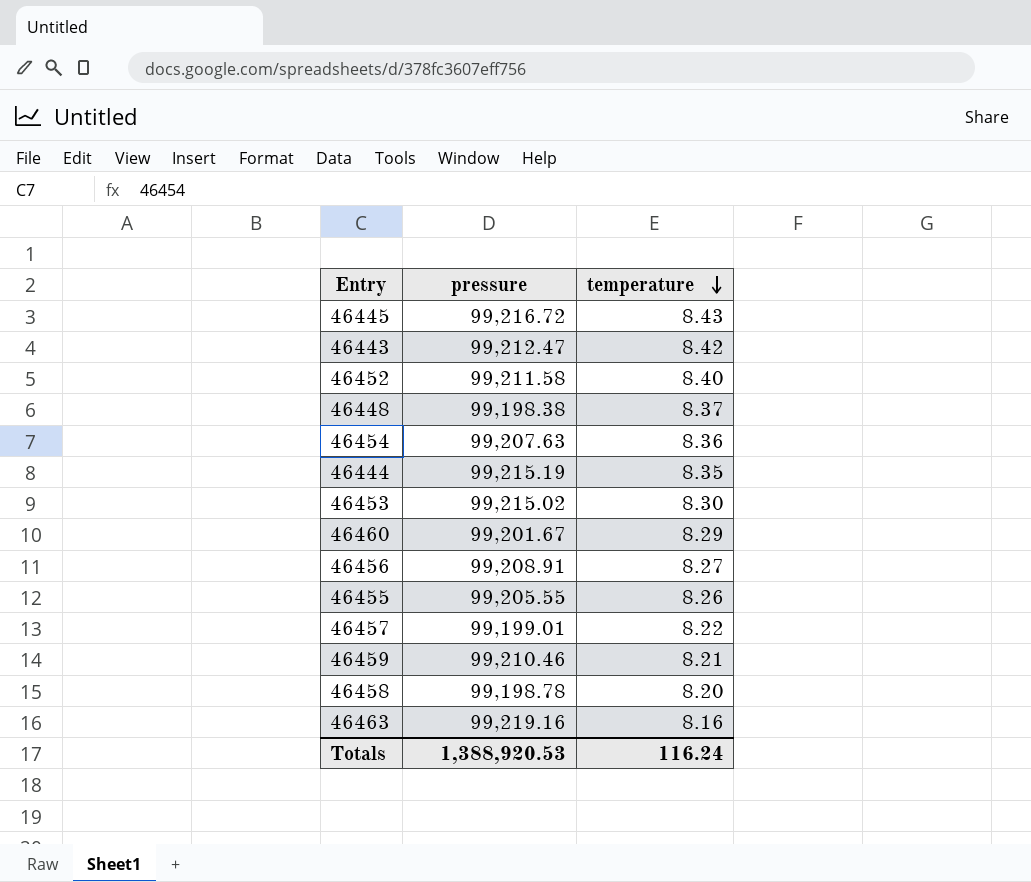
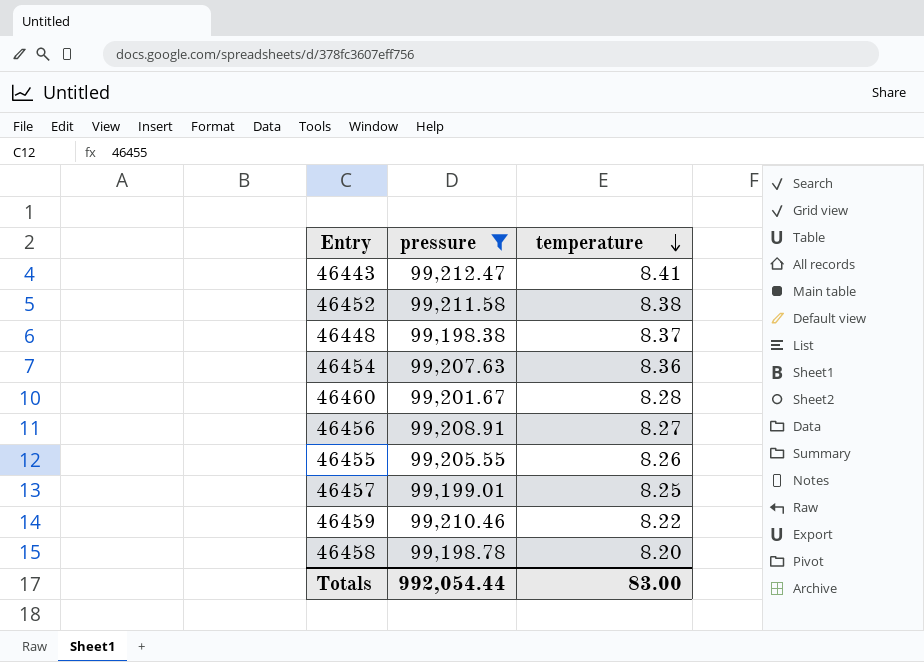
filter: none -> pressure <= 99,212.47
46443 | temperature: 8.42 -> 8.41
46452 | temperature: 8.40 -> 8.38
46460 | temperature: 8.29 -> 8.28
46457 | temperature: 8.22 -> 8.25
46459 | temperature: 8.21 -> 8.22
Totals | pressure: 1,388,920.53 -> 992,054.44
Totals | temperature: 116.24 -> 83.00

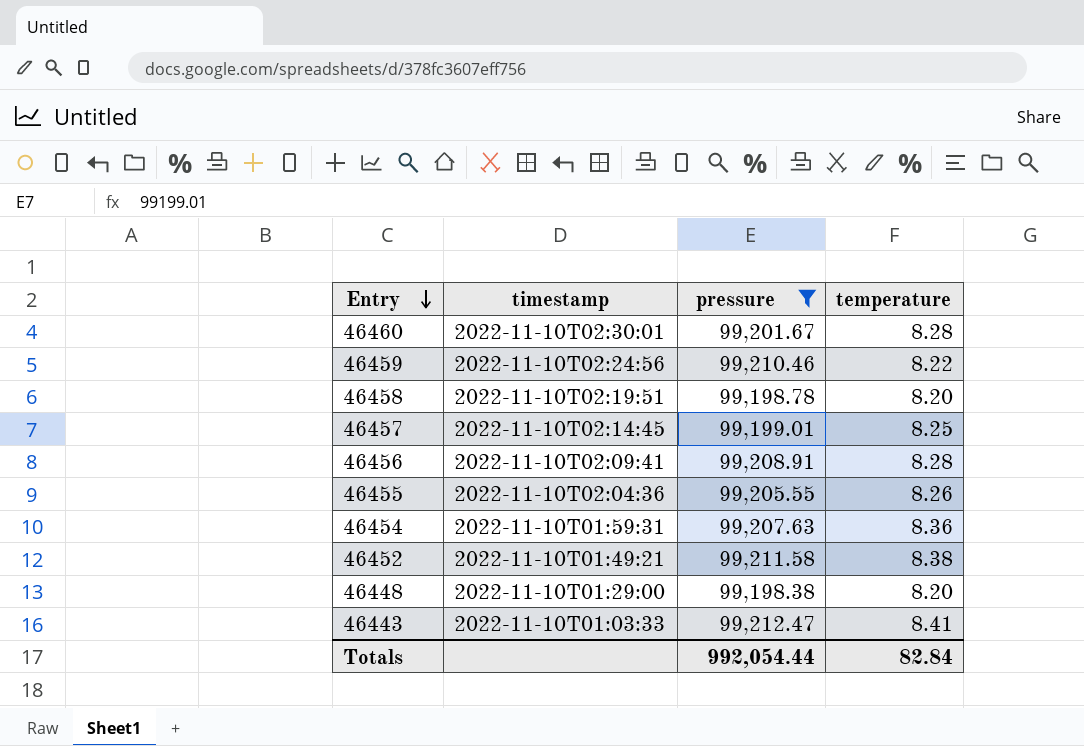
row order: temperature descending -> Entry descending
column timestamp | position: none -> 2
46456 | temperature: 8.27 -> 8.28
46448 | temperature: 8.37 -> 8.20
Totals | temperature: 83.00 -> 82.84

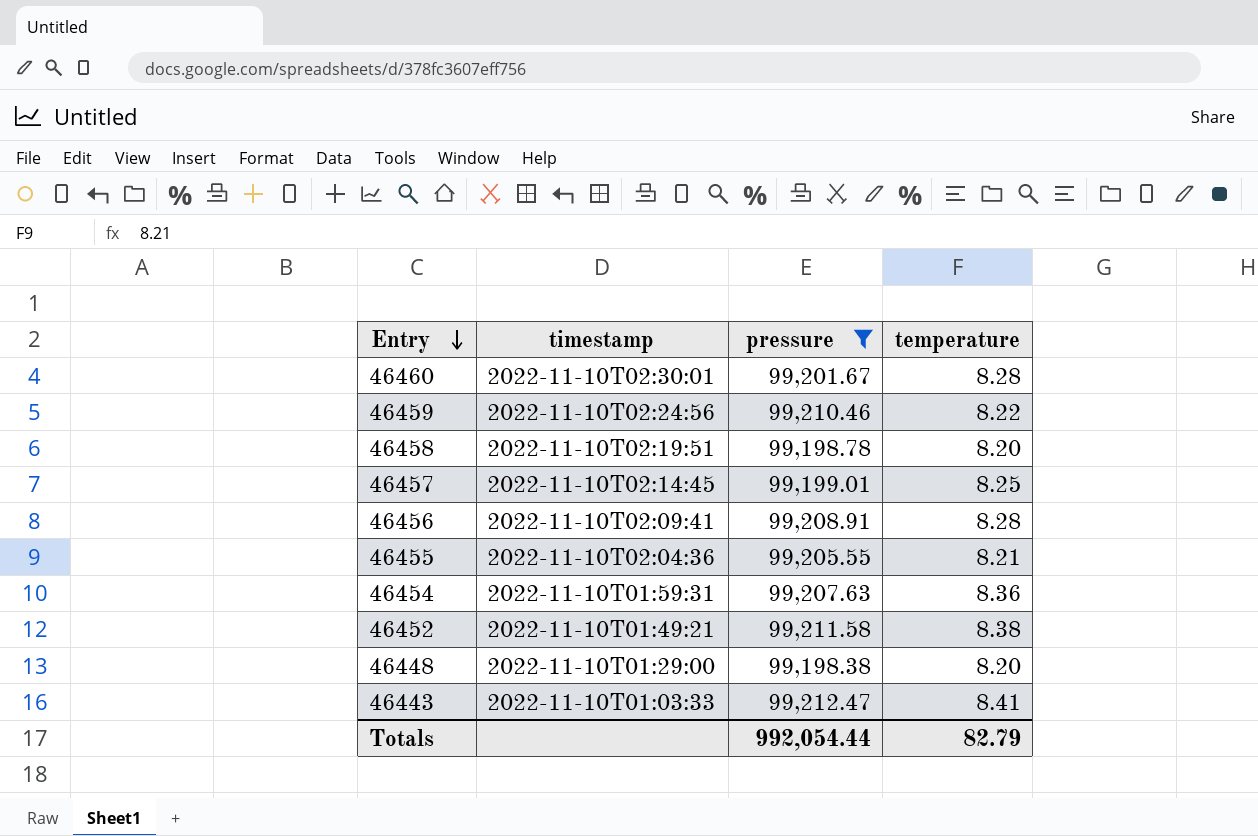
46455 | temperature: 8.26 -> 8.21
Totals | temperature: 82.84 -> 82.79

